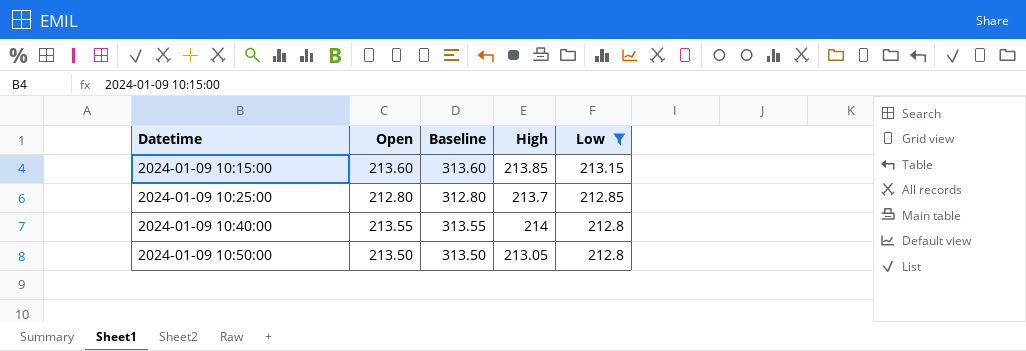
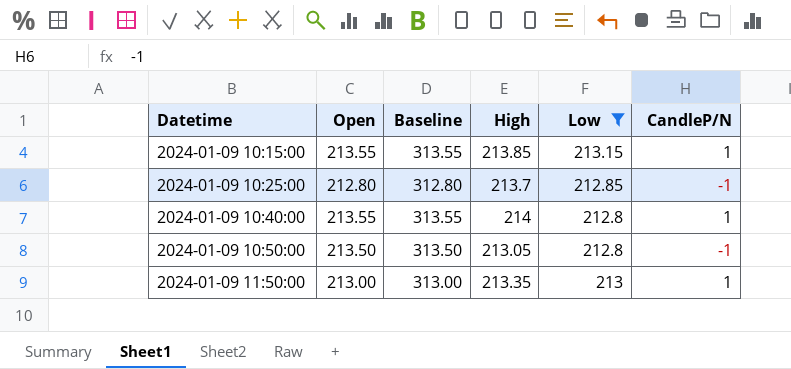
column CandleP/N | position: none -> 6
2024-01-09 10:15:00 | Open: 213.60 -> 213.55
2024-01-09 10:15:00 | Baseline: 313.60 -> 313.55
row 2024-01-09 11:50:00: none -> 213.00 | 313.00 | 213.35 | 213 | 1

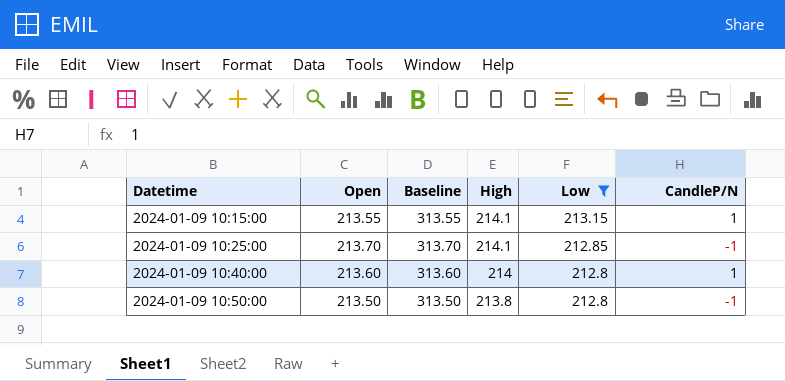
row 2024-01-09 11:50:00: 213.00 | 313.00 | 213.35 | 213 | 1 -> none
2024-01-09 10:15:00 | High: 213.85 -> 214.1
2024-01-09 10:25:00 | Open: 212.80 -> 213.70
2024-01-09 10:25:00 | Baseline: 312.80 -> 313.70
2024-01-09 10:25:00 | High: 213.7 -> 214.1
2024-01-09 10:40:00 | Open: 213.55 -> 213.60
2024-01-09 10:40:00 | Baseline: 313.55 -> 313.60
2024-01-09 10:50:00 | High: 213.05 -> 213.8

